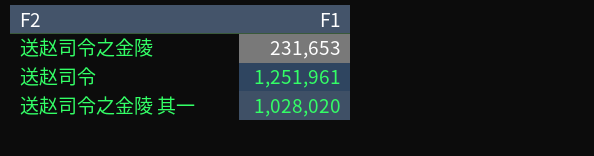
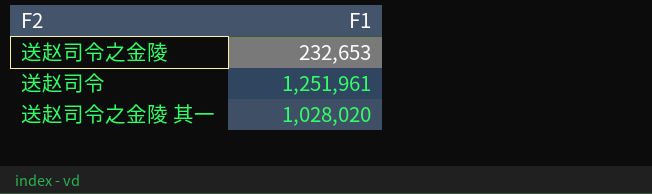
送赵司令之金陵 | F1: 231,653 -> 232,653

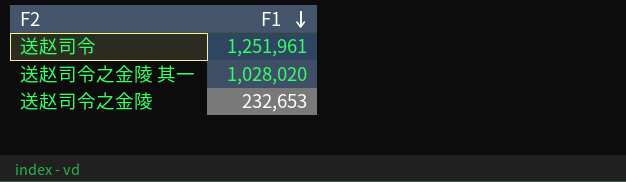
row order: none -> F1 descending

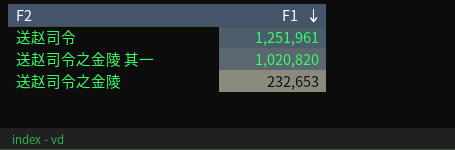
送赵司令之金陵 其一 | F1: 1,028,020 -> 1,020,820

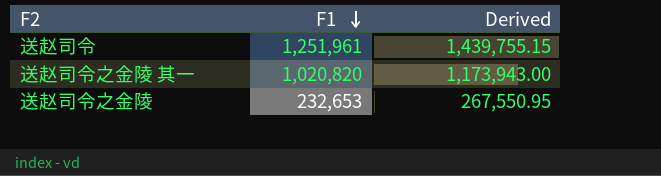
column Derived | formula: none -> [F1] * 1.15

